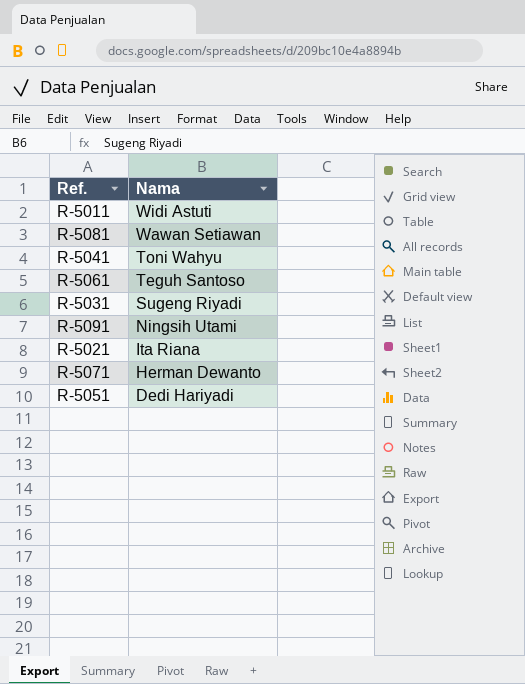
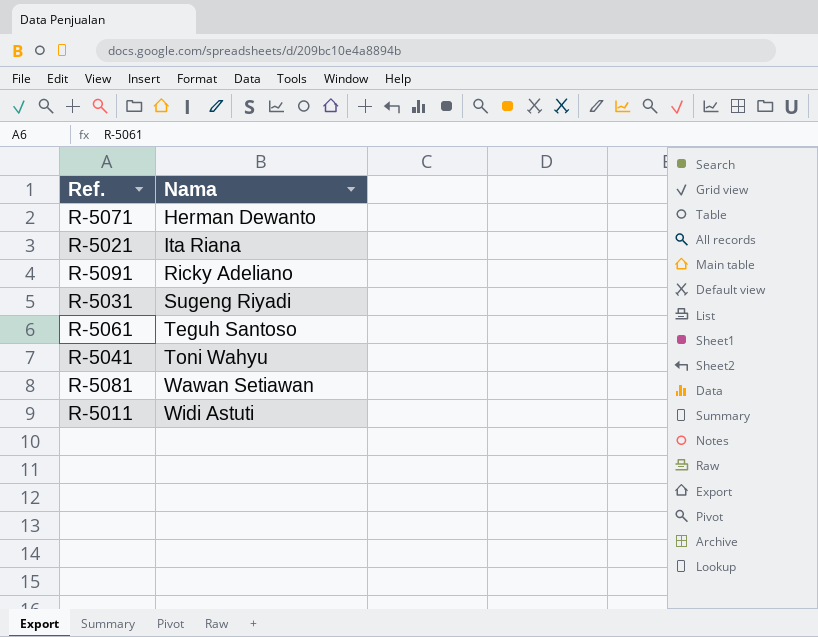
row order: Nama descending -> Nama ascending
row R-5051: Dedi Hariyadi -> none
R-5091 | Nama: Ningsih Utami -> Ricky Adeliano

